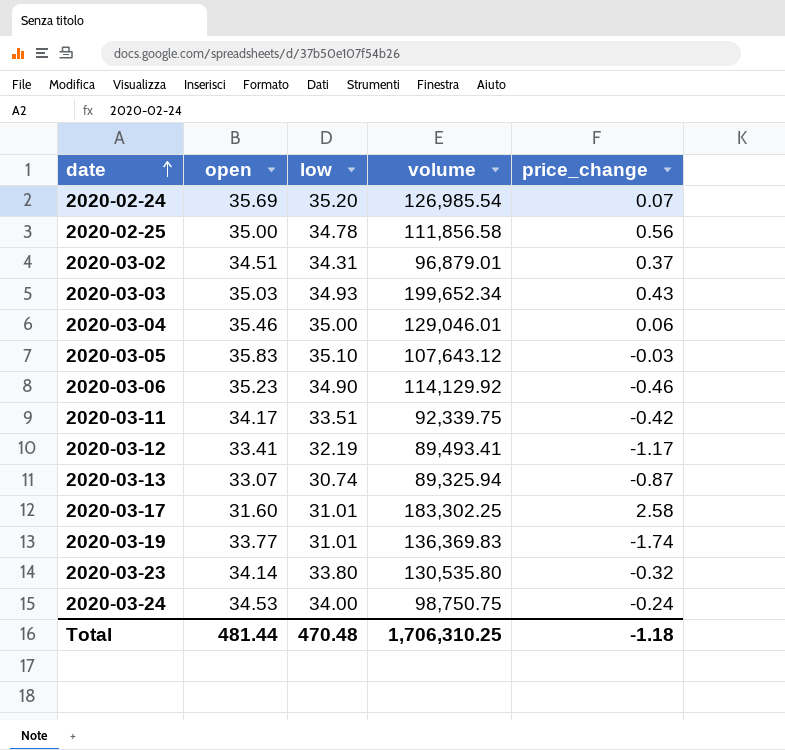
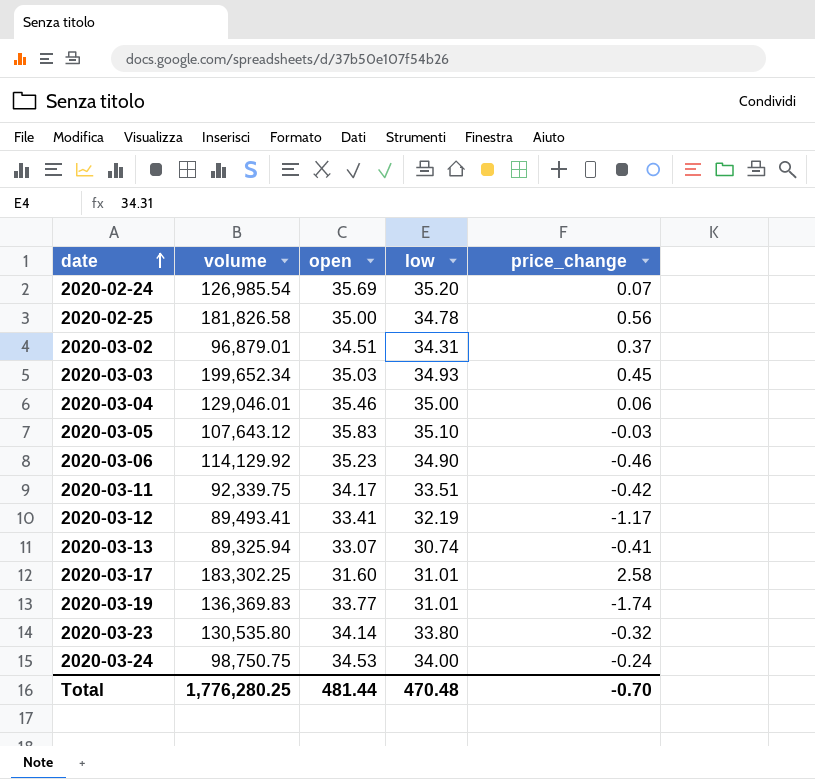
column volume | position: 4 -> 2
2020-02-25 | volume: 111,856.58 -> 181,826.58
2020-03-03 | price_change: 0.43 -> 0.45
2020-03-13 | price_change: -0.87 -> -0.41
Total | volume: 1,706,310.25 -> 1,776,280.25
Total | price_change: -1.18 -> -0.70

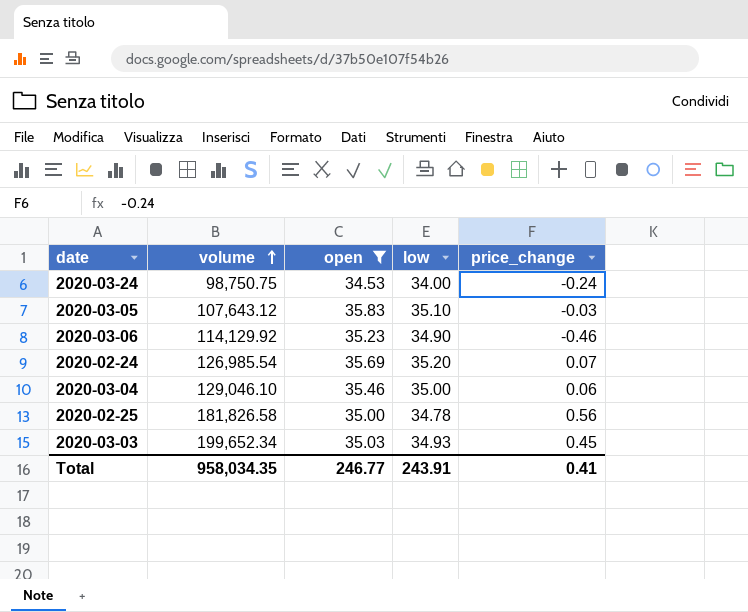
filter: none -> open >= 34.53
row order: date ascending -> volume ascending
2020-03-04 | volume: 129,046.01 -> 129,046.10
Total | volume: 1,776,280.25 -> 958,034.35
Total | open: 481.44 -> 246.77
Total | low: 470.48 -> 243.91
Total | price_change: -0.70 -> 0.41

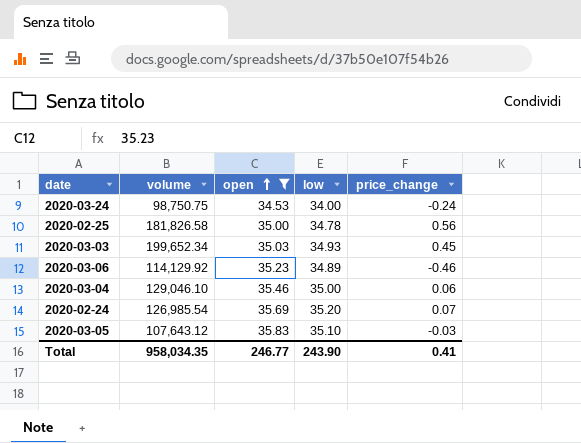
row order: volume ascending -> open ascending
2020-03-06 | low: 34.90 -> 34.89
Total | low: 243.91 -> 243.90

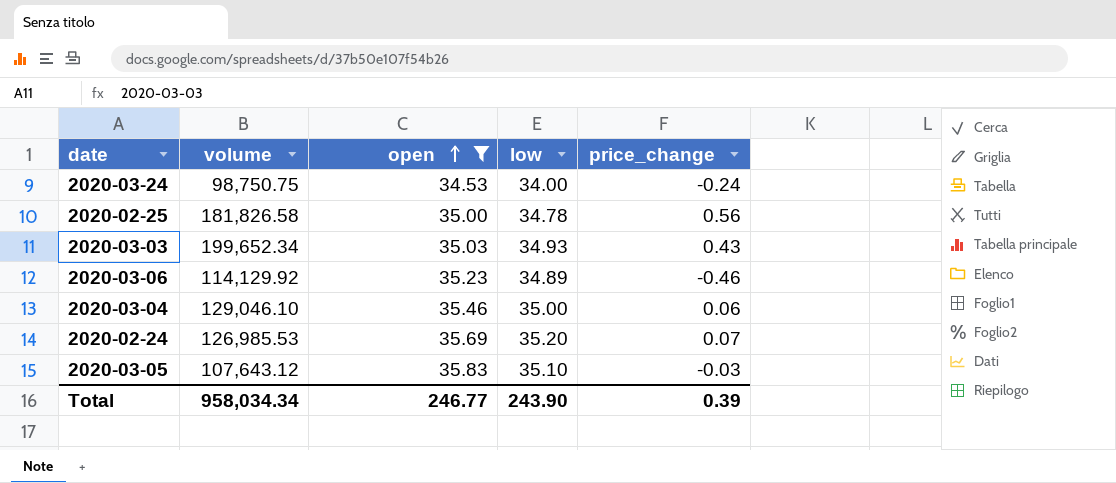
2020-03-03 | price_change: 0.45 -> 0.43
2020-02-24 | volume: 126,985.54 -> 126,985.53
Total | volume: 958,034.35 -> 958,034.34
Total | price_change: 0.41 -> 0.39

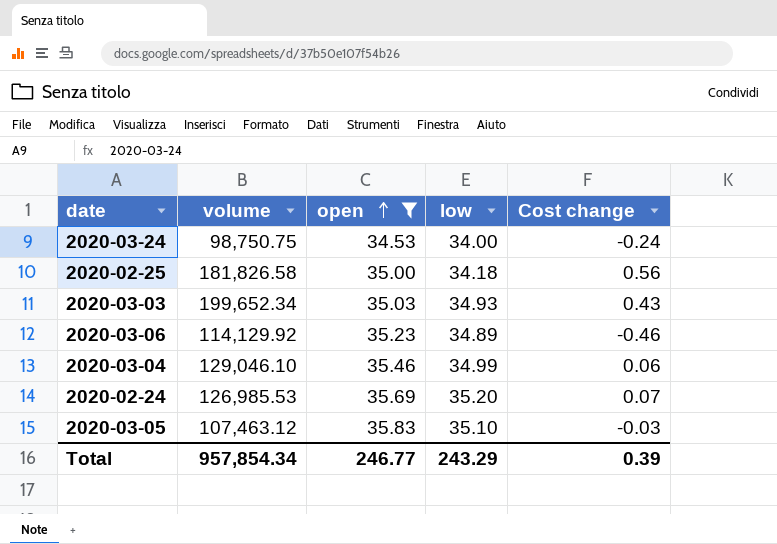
column name: price_change -> Cost change
2020-02-25 | low: 34.78 -> 34.18
2020-03-04 | low: 35.00 -> 34.99
2020-03-05 | volume: 107,643.12 -> 107,463.12
Total | volume: 958,034.34 -> 957,854.34
Total | low: 243.90 -> 243.29

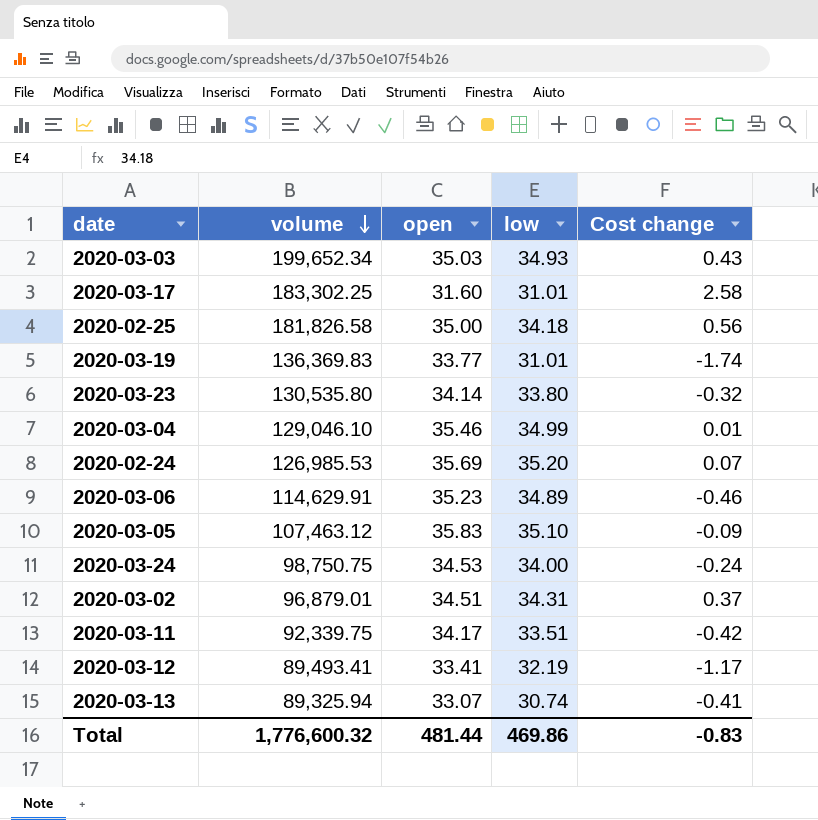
filter: open >= 34.53 -> none
row order: open ascending -> volume descending
2020-03-04 | Cost change: 0.06 -> 0.01
2020-03-06 | volume: 114,129.92 -> 114,629.91
2020-03-05 | Cost change: -0.03 -> -0.09
Total | volume: 957,854.34 -> 1,776,600.32
Total | open: 246.77 -> 481.44
Total | low: 243.29 -> 469.86
Total | Cost change: 0.39 -> -0.83

